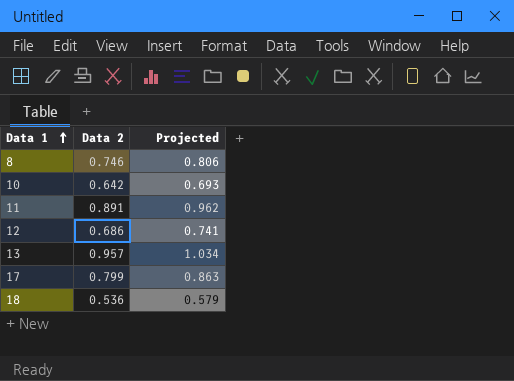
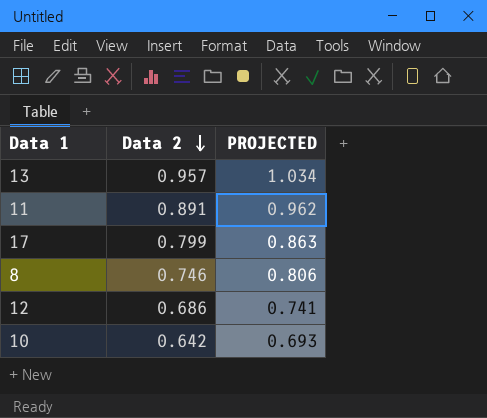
row order: Data 1 ascending -> Data 2 descending
column name: Projected -> PROJECTED
row 18: 0.536 | 0.579 -> none

